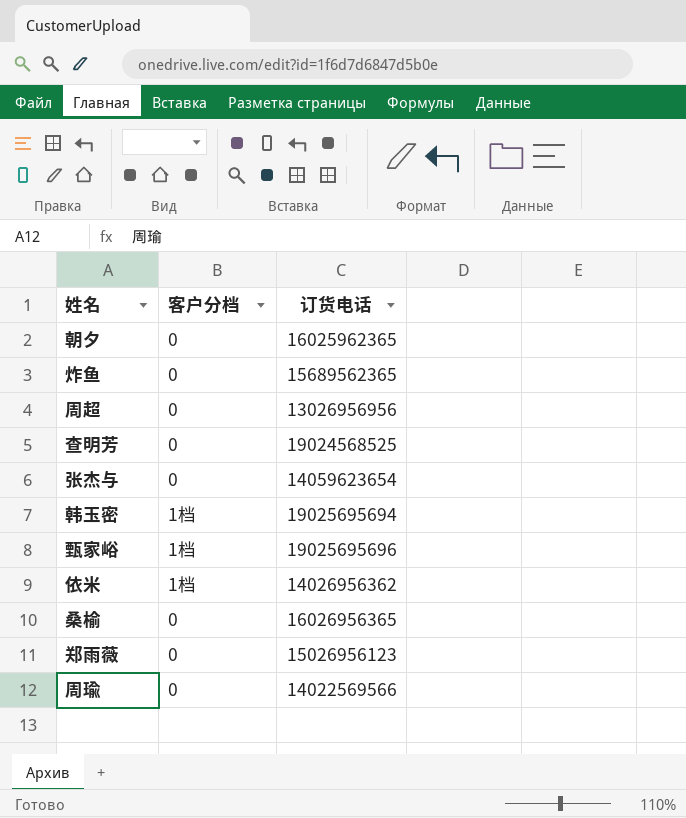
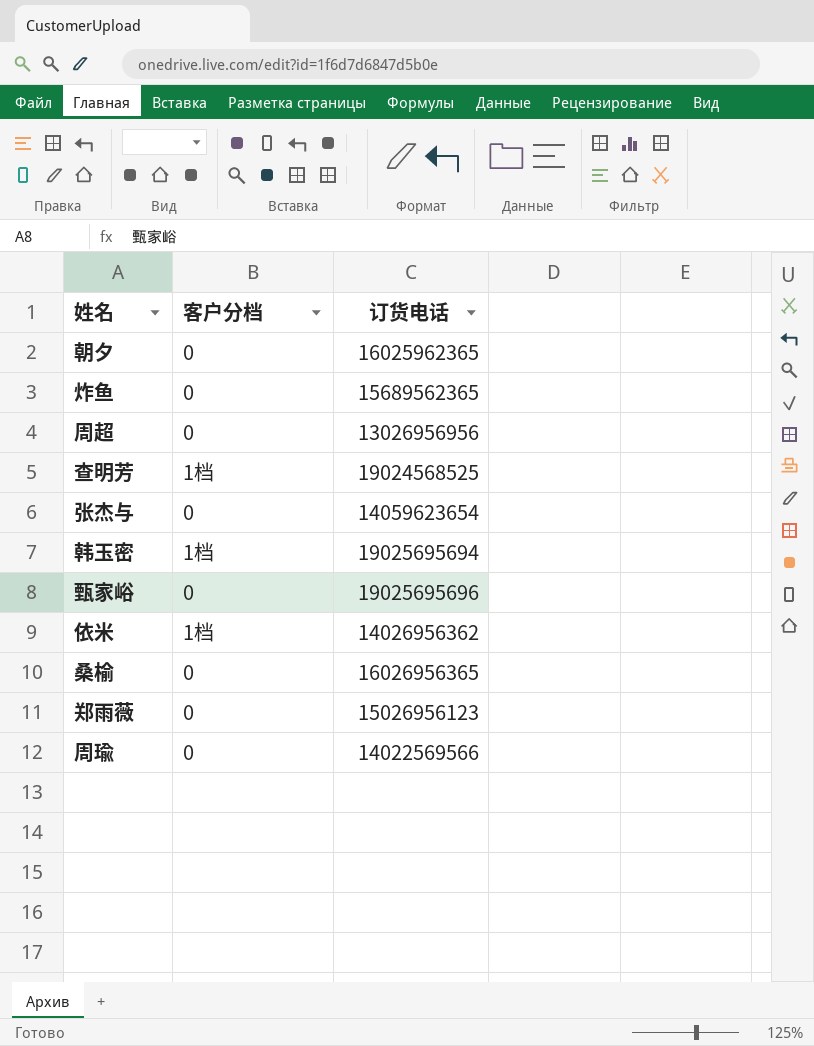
查明芳 | 客户分档: 0 -> 1档
甄家峪 | 客户分档: 1档 -> 0

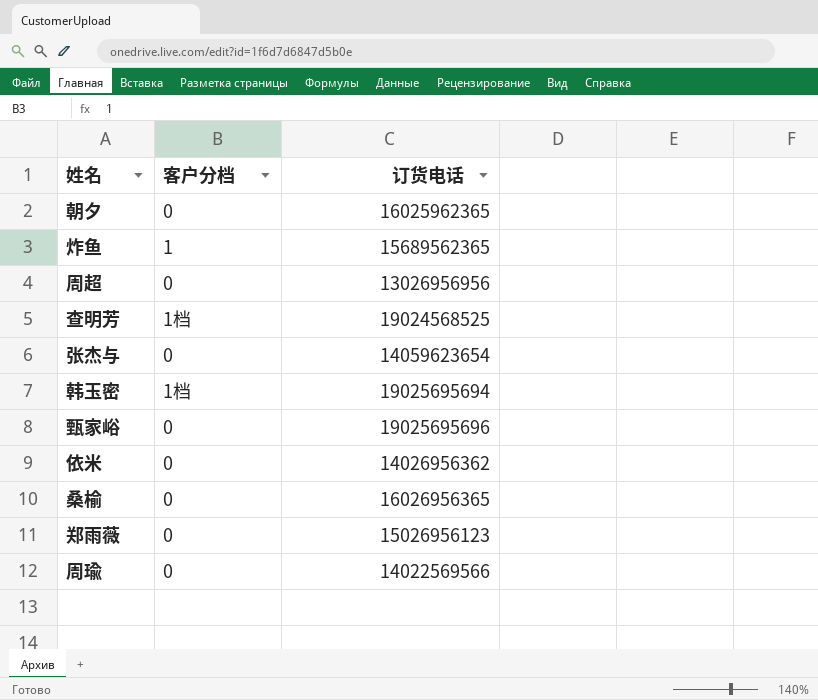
炸鱼 | 客户分档: 0 -> 1
依米 | 客户分档: 1档 -> 0

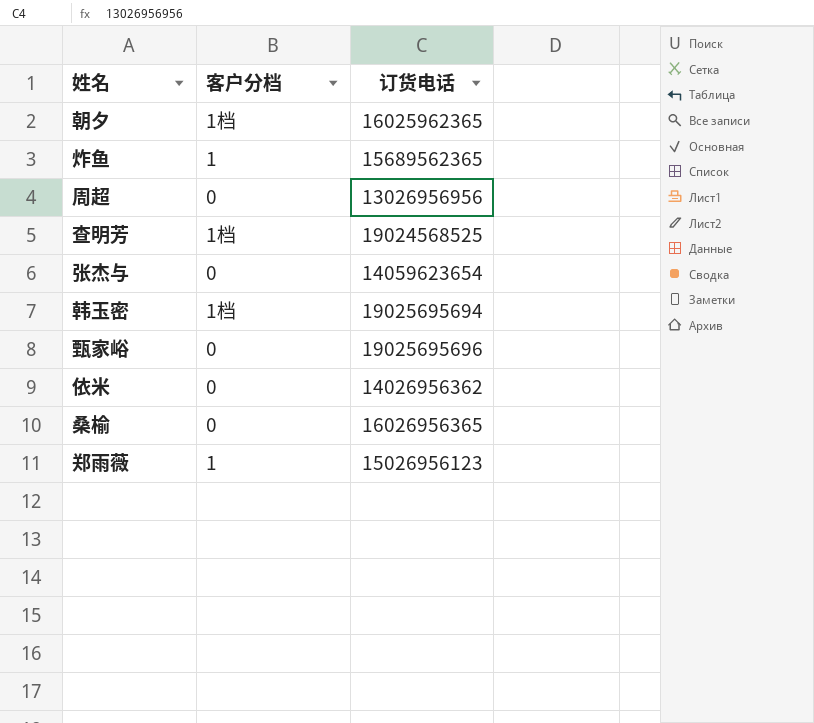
row 周瑜: 0 | 14022569566 -> none
朝夕 | 客户分档: 0 -> 1档
郑雨薇 | 客户分档: 0 -> 1

